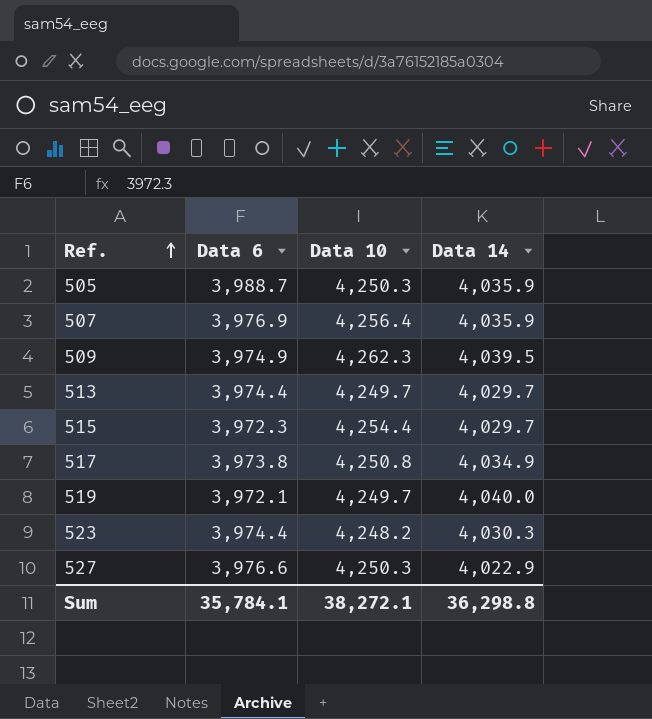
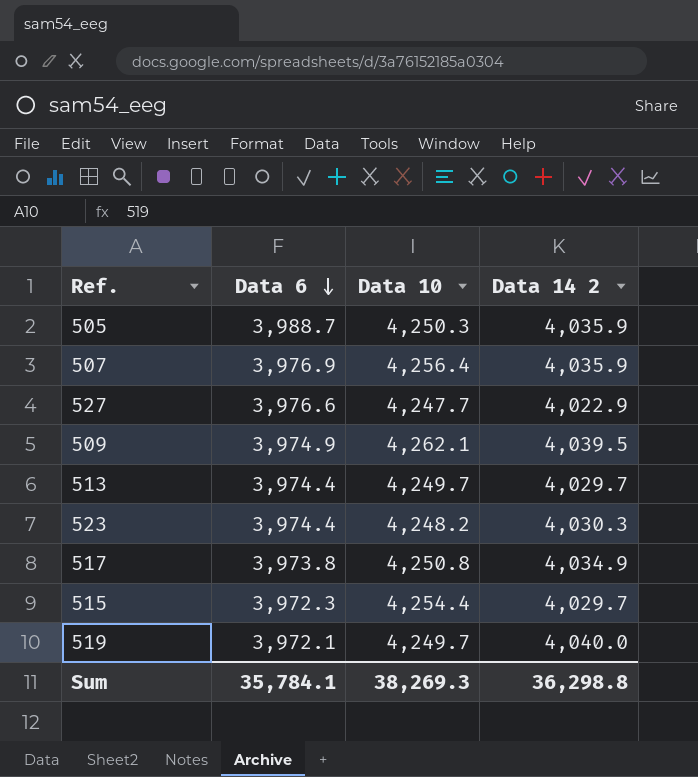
row order: Ref. ascending -> Data 6 descending
column name: Data 14 -> Data 14 2
527 | Data 10: 4,250.3 -> 4,247.7
509 | Data 10: 4,262.3 -> 4,262.1
Sum | Data 10: 38,272.1 -> 38,269.3

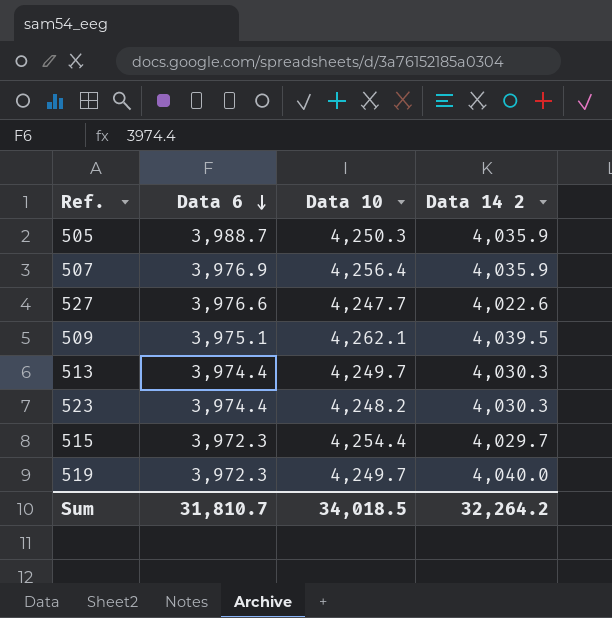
row 517: 3,973.8 | 4,250.8 | 4,034.9 -> none
527 | Data 14 2: 4,022.9 -> 4,022.6
509 | Data 6: 3,974.9 -> 3,975.1
513 | Data 14 2: 4,029.7 -> 4,030.3
519 | Data 6: 3,972.1 -> 3,972.3
Sum | Data 6: 35,784.1 -> 31,810.7
Sum | Data 10: 38,269.3 -> 34,018.5
Sum | Data 14 2: 36,298.8 -> 32,264.2

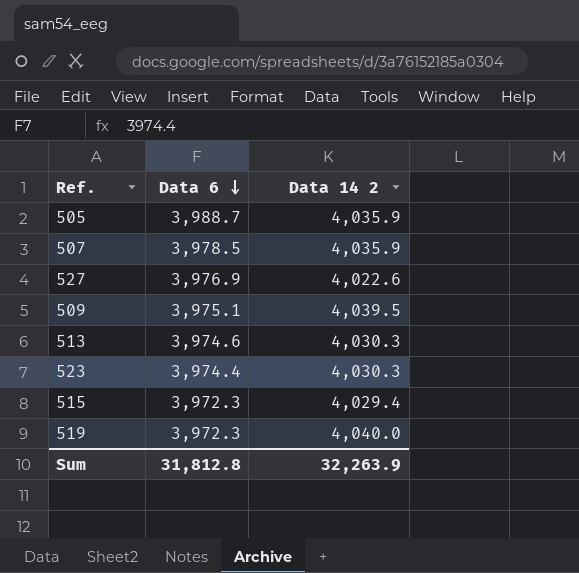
column Data 10 | position: 3 -> none
507 | Data 6: 3,976.9 -> 3,978.5
527 | Data 6: 3,976.6 -> 3,976.9
513 | Data 6: 3,974.4 -> 3,974.6
515 | Data 14 2: 4,029.7 -> 4,029.4
Sum | Data 6: 31,810.7 -> 31,812.8
Sum | Data 14 2: 32,264.2 -> 32,263.9

